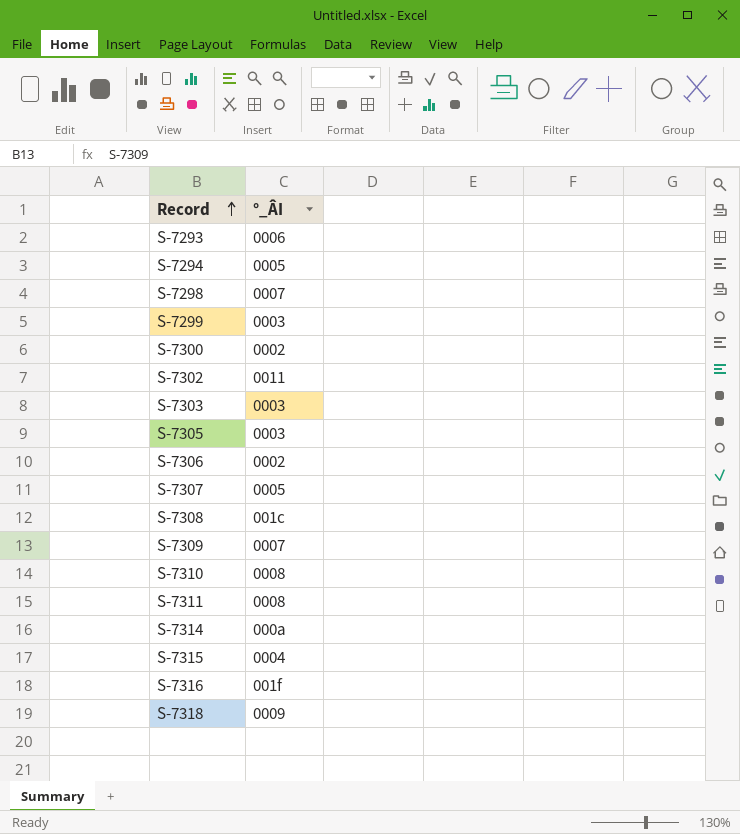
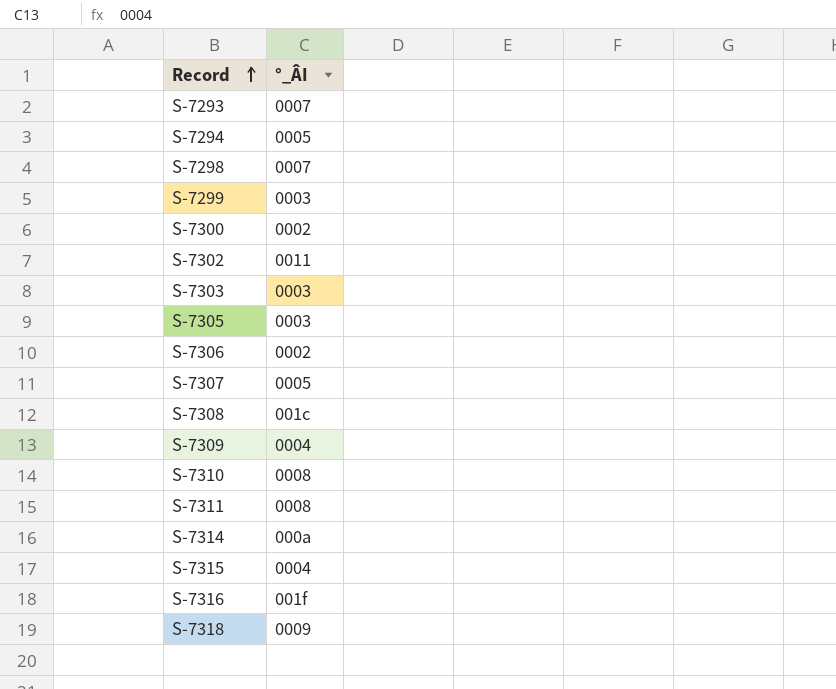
S-7293 | °_ÂI: 0006 -> 0007
S-7309 | °_ÂI: 0007 -> 0004

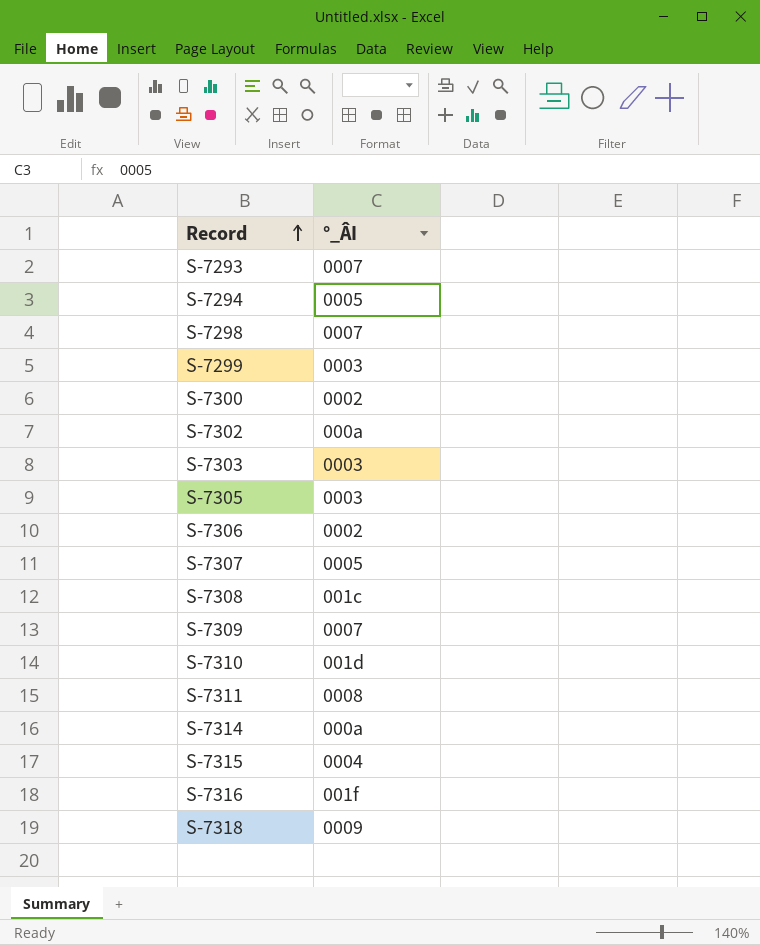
S-7302 | °_ÂI: 0011 -> 000a
S-7309 | °_ÂI: 0004 -> 0007
S-7310 | °_ÂI: 0008 -> 001d

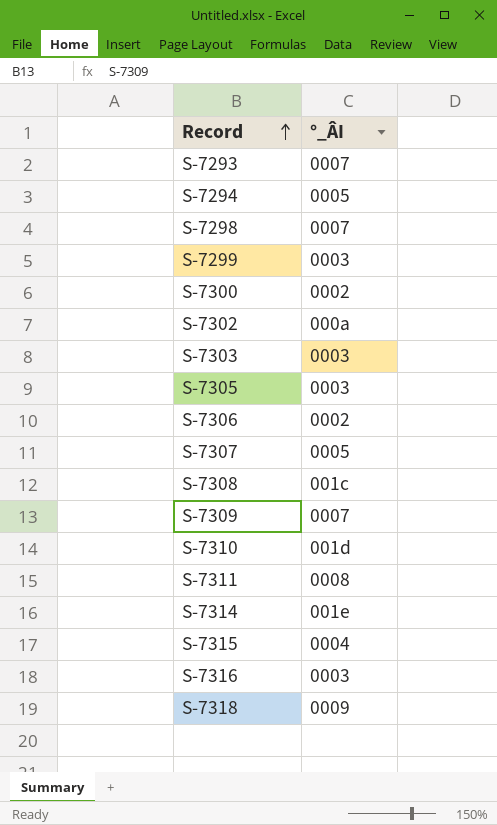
S-7314 | °_ÂI: 000a -> 001e
S-7316 | °_ÂI: 001f -> 0003

